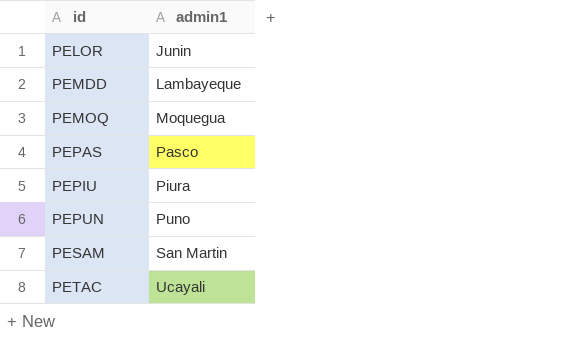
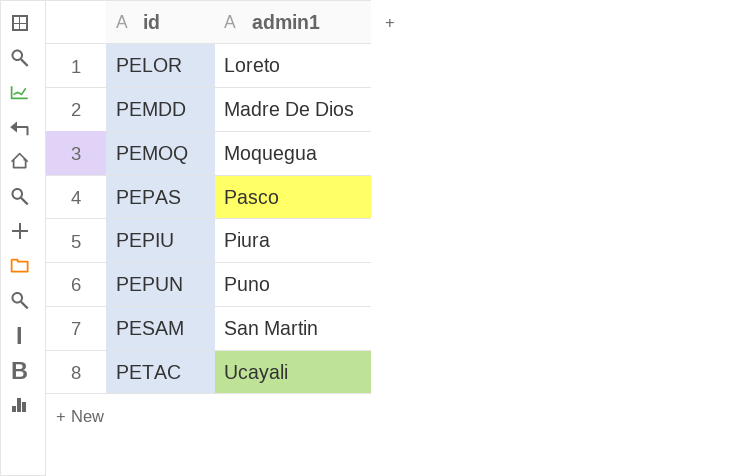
PELOR | admin1: Junin -> Loreto
PEMDD | admin1: Lambayeque -> Madre De Dios

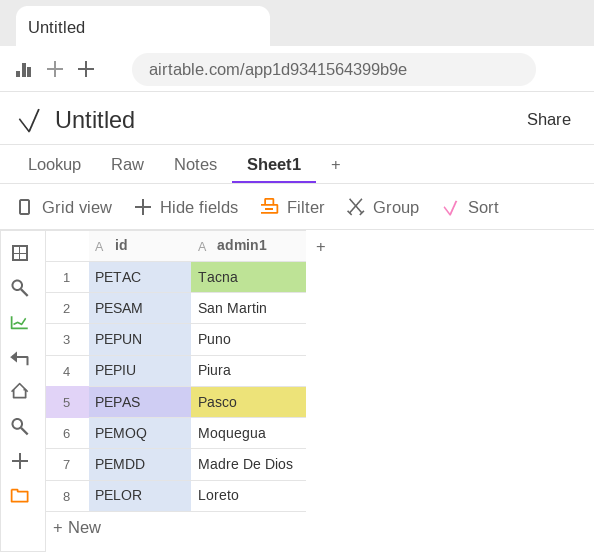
row order: id ascending -> id descending
PETAC | admin1: Ucayali -> Tacna

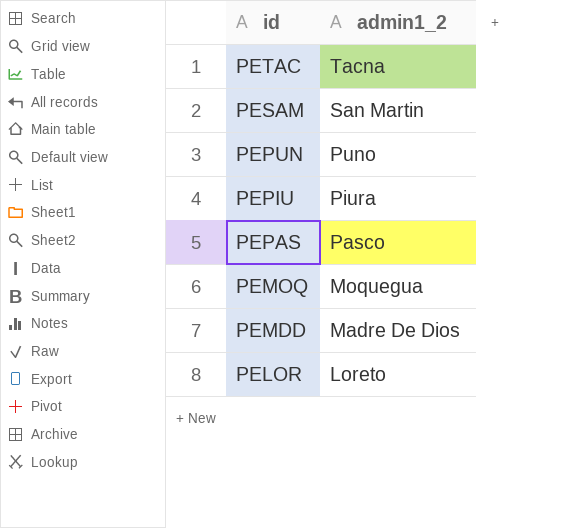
column name: admin1 -> admin1_2

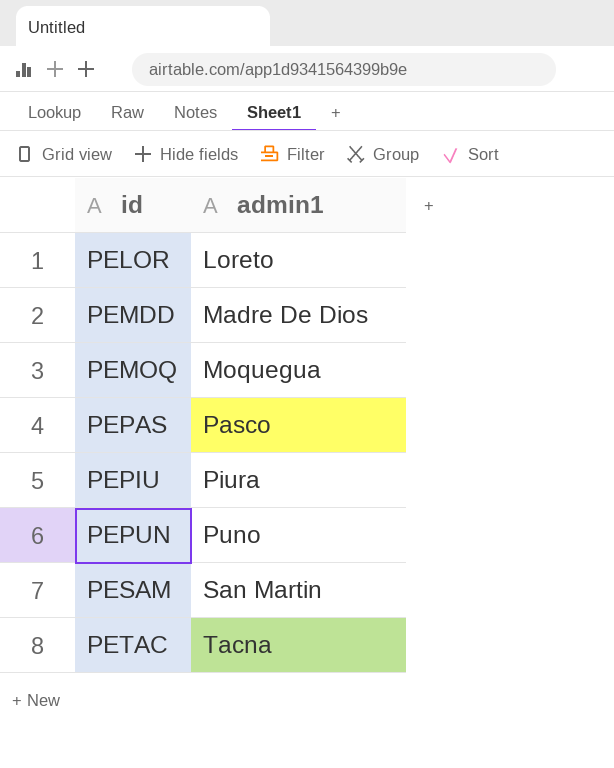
row order: id descending -> id ascending
column name: admin1_2 -> admin1

